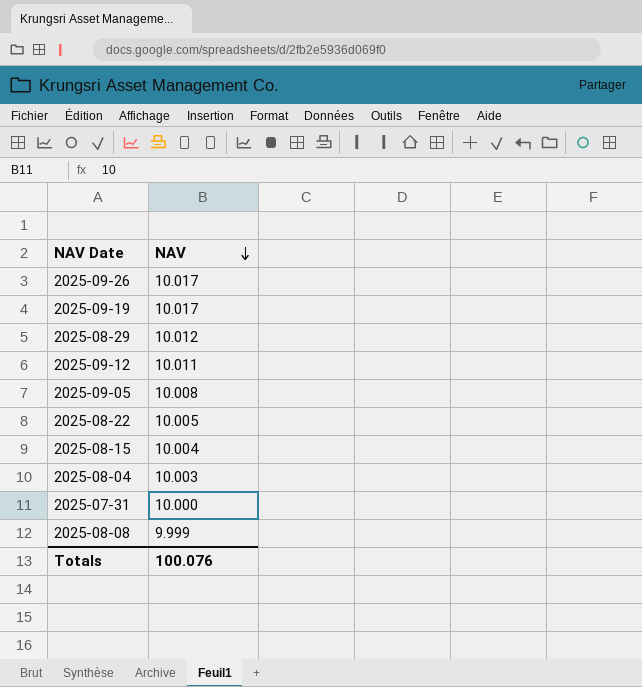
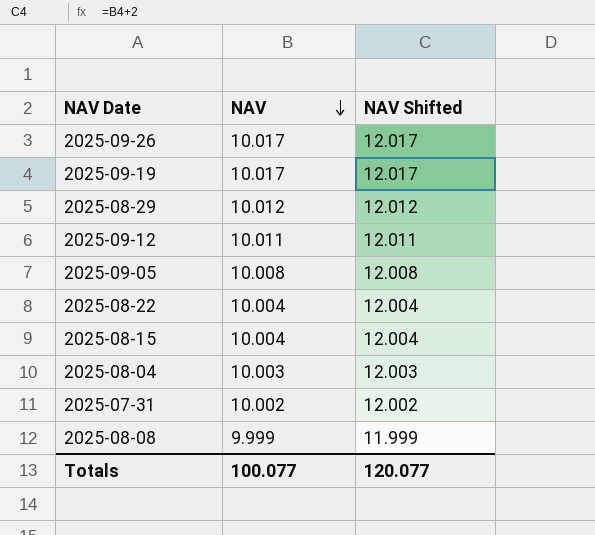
column NAV Shifted | formula: none -> [NAV] + 2
2025-08-22 | NAV: 10.005 -> 10.004
2025-07-31 | NAV: 10.000 -> 10.002
Totals | NAV: 100.076 -> 100.077

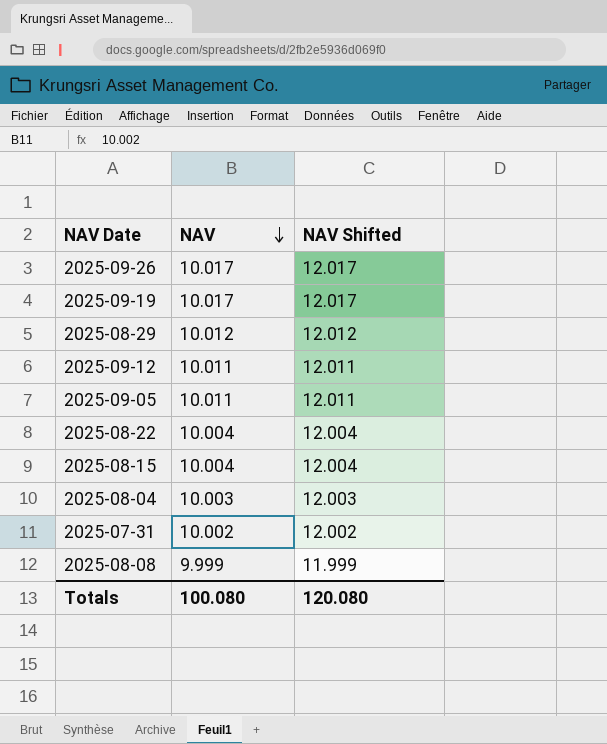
2025-09-05 | NAV: 10.008 -> 10.011
2025-09-05 | NAV Shifted: 12.008 -> 12.011
Totals | NAV: 100.077 -> 100.080
Totals | NAV Shifted: 120.077 -> 120.080

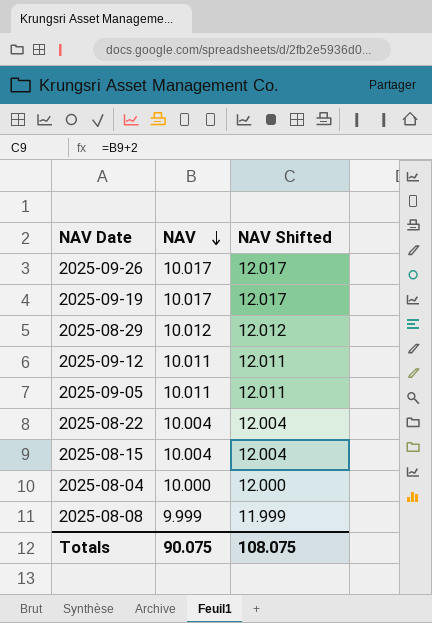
row 2025-07-31: 10.002 | 12.002 -> none
2025-08-04 | NAV: 10.003 -> 10.000
2025-08-04 | NAV Shifted: 12.003 -> 12.000
Totals | NAV: 100.080 -> 90.075
Totals | NAV Shifted: 120.080 -> 108.075

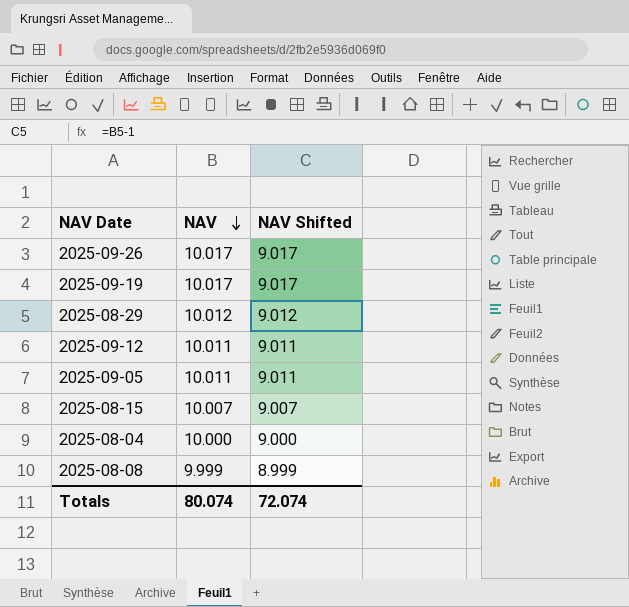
column NAV Shifted | formula: [NAV] + 2 -> [NAV] - 1
row 2025-08-22: 10.004 | 12.004 -> none
2025-08-15 | NAV: 10.004 -> 10.007
Totals | NAV: 90.075 -> 80.074
Totals | NAV Shifted: 108.075 -> 72.074

